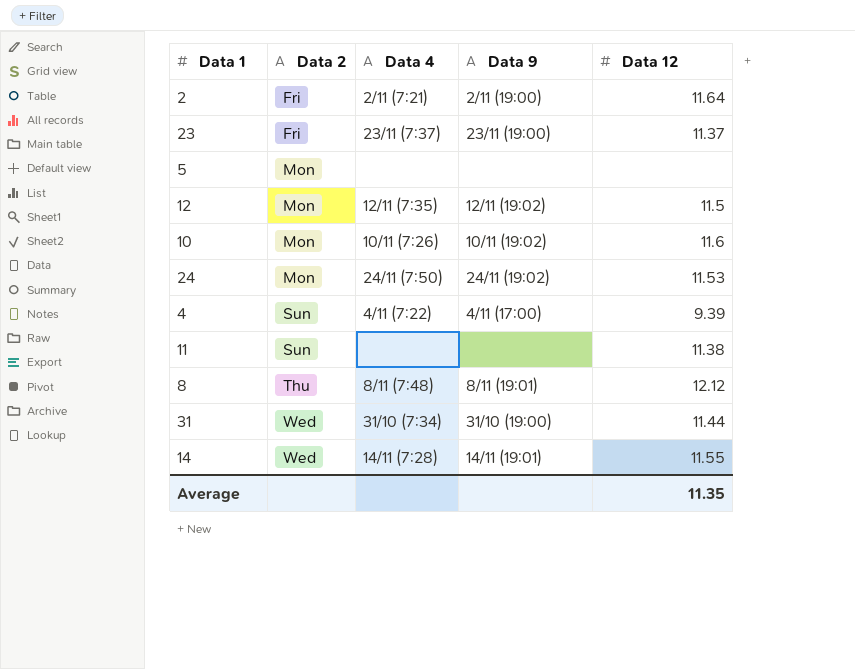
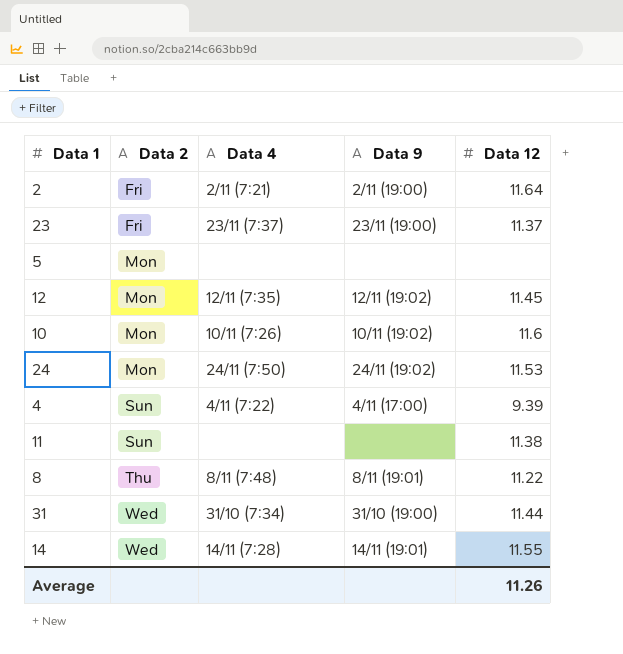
12 | Data 12: 11.5 -> 11.45
8 | Data 12: 12.12 -> 11.22
Average | Data 12: 11.35 -> 11.26

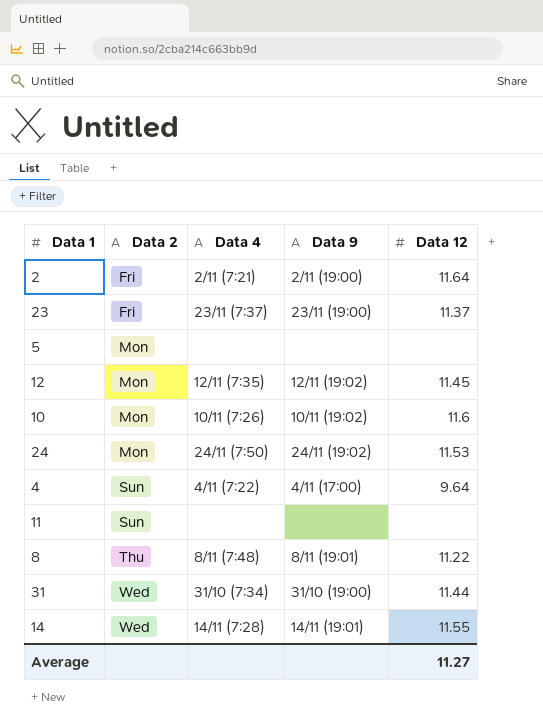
4 | Data 12: 9.39 -> 9.64
11 | Data 12: 11.38 -> none
Average | Data 12: 11.26 -> 11.27

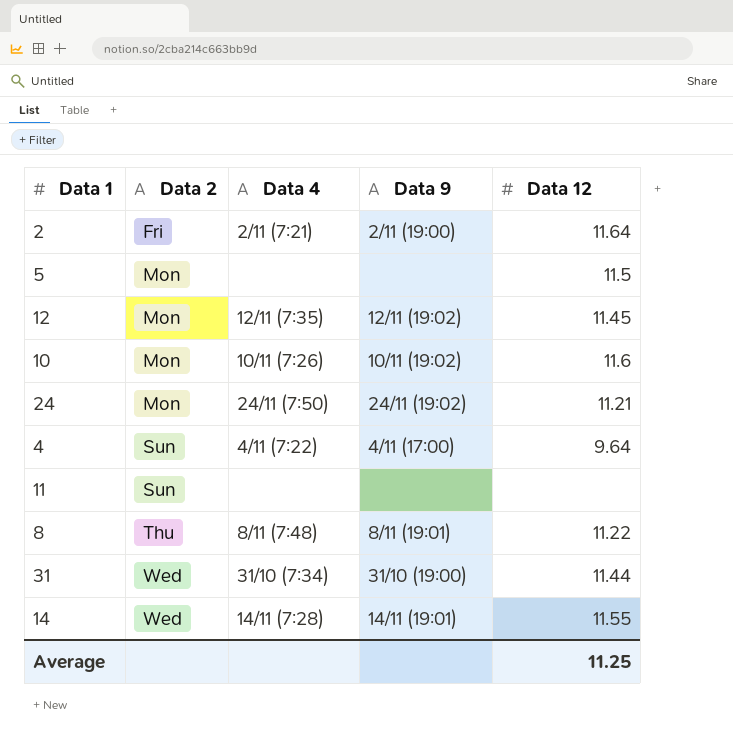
row 23: Fri | 23/11 (7:37) | 23/11 (19:00) | 11.37 -> none
5 | Data 12: none -> 11.5
24 | Data 12: 11.53 -> 11.21
Average | Data 12: 11.27 -> 11.25

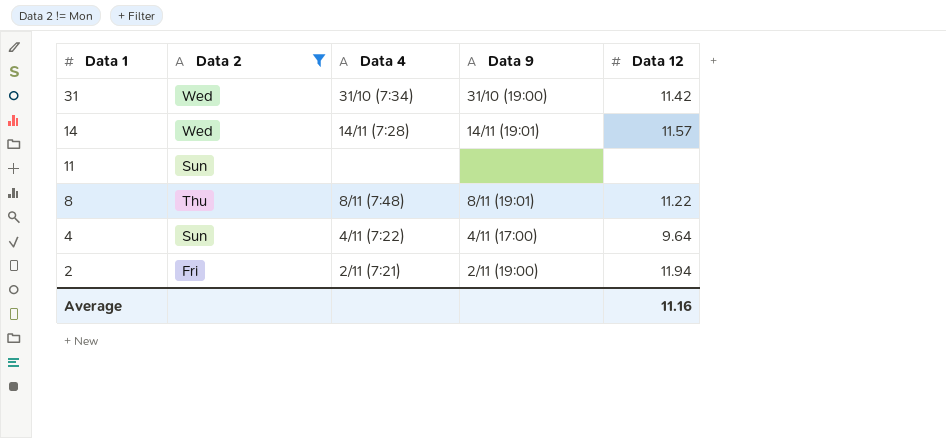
filter: none -> Data 2 != Mon
row order: Data 2 ascending -> Data 1 descending
31 | Data 12: 11.44 -> 11.42
14 | Data 12: 11.55 -> 11.57
2 | Data 12: 11.64 -> 11.94
Average | Data 12: 11.25 -> 11.16

